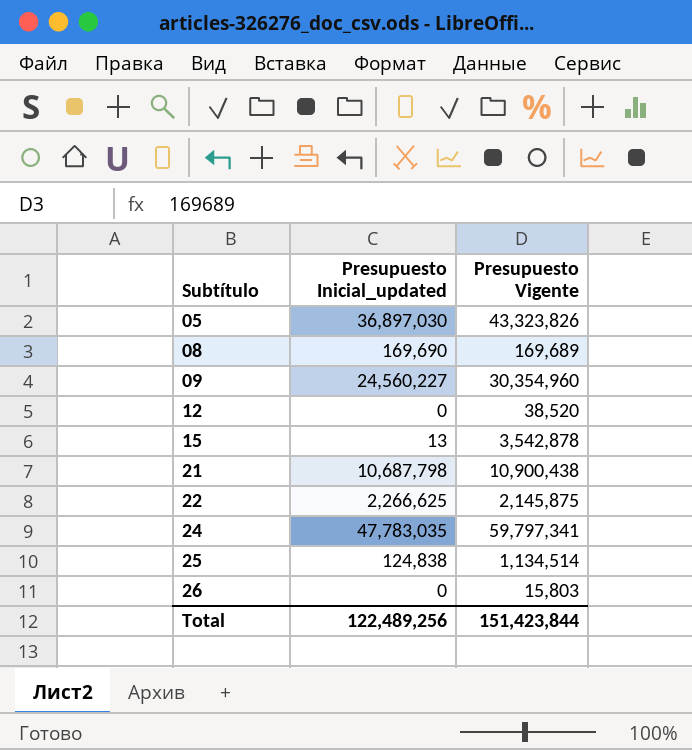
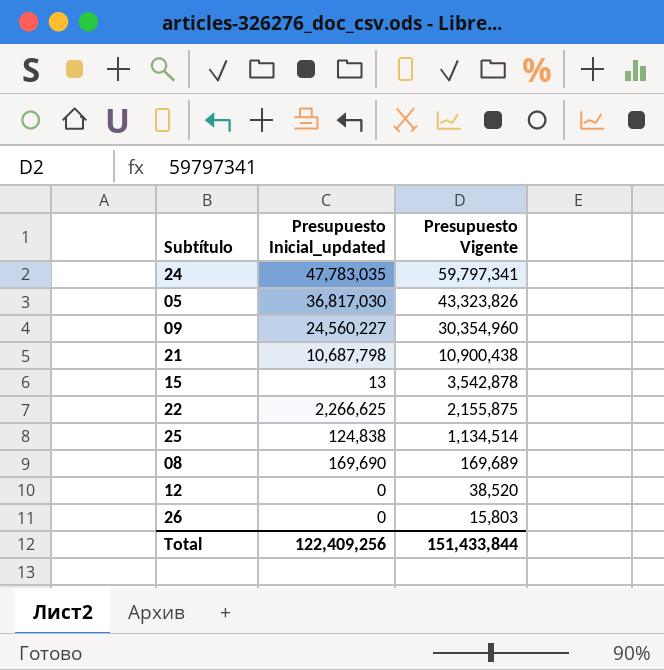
row order: Subtítulo ascending -> Presupuesto Vigente descending
05 | Presupuesto Inicial_updated: 36,897,030 -> 36,817,030
22 | Presupuesto Vigente: 2,145,875 -> 2,155,875
Total | Presupuesto Inicial_updated: 122,489,256 -> 122,409,256
Total | Presupuesto Vigente: 151,423,844 -> 151,433,844

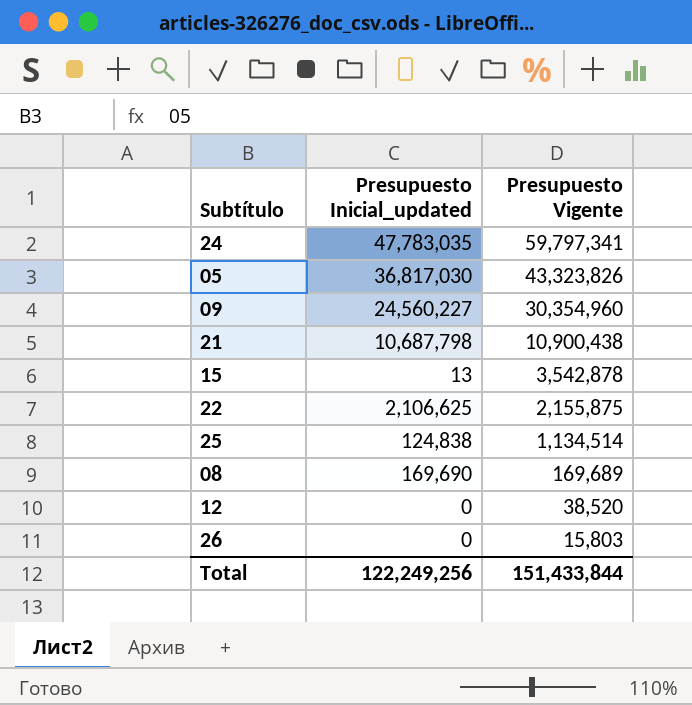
22 | Presupuesto Inicial_updated: 2,266,625 -> 2,106,625
Total | Presupuesto Inicial_updated: 122,409,256 -> 122,249,256

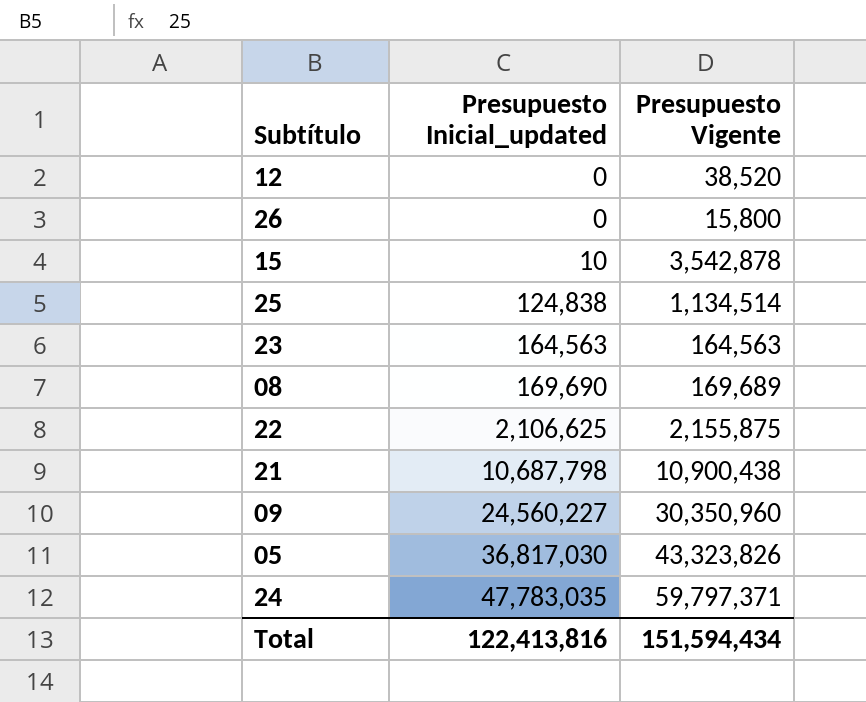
row order: Presupuesto Vigente descending -> Presupuesto Inicial_updated ascending
26 | Presupuesto Vigente: 15,803 -> 15,800
15 | Presupuesto Inicial_updated: 13 -> 10
row 23: none -> 164,563 | 164,563
09 | Presupuesto Vigente: 30,354,960 -> 30,350,960
24 | Presupuesto Vigente: 59,797,341 -> 59,797,371
Total | Presupuesto Inicial_updated: 122,249,256 -> 122,413,816
Total | Presupuesto Vigente: 151,433,844 -> 151,594,434

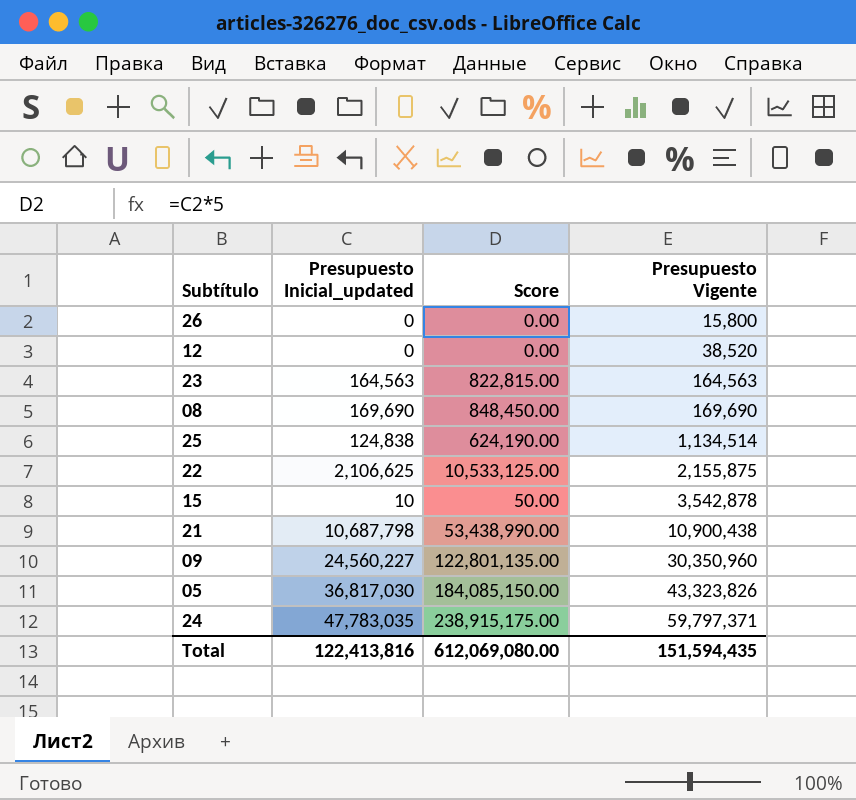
row order: Presupuesto Inicial_updated ascending -> Presupuesto Vigente ascending
column Score | formula: none -> [Presupuesto Inicial_updated] * 5
08 | Presupuesto Vigente: 169,689 -> 169,690
Total | Presupuesto Vigente: 151,594,434 -> 151,594,435

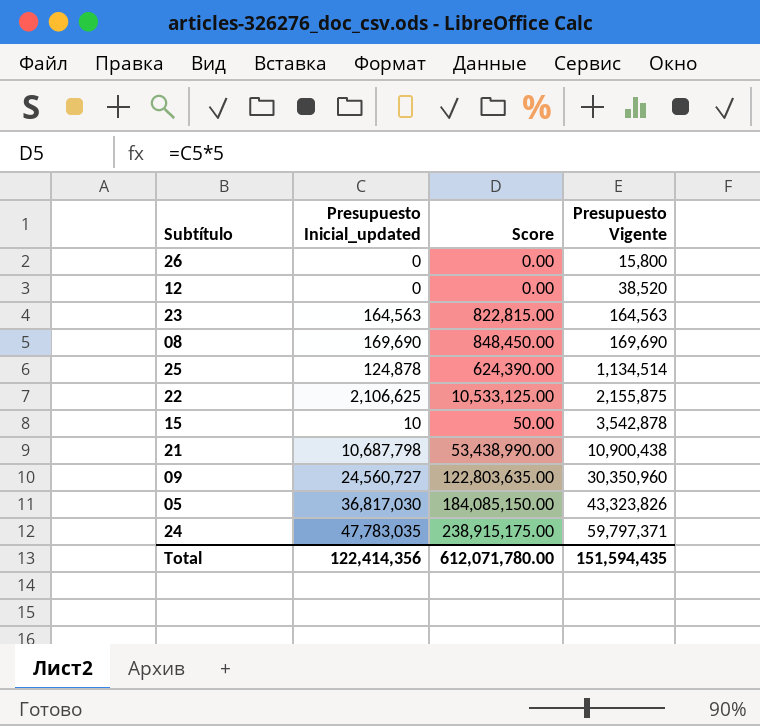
25 | Presupuesto Inicial_updated: 124,838 -> 124,878
25 | Score: 624,190.00 -> 624,390.00
09 | Presupuesto Inicial_updated: 24,560,227 -> 24,560,727
09 | Score: 122,801,135.00 -> 122,803,635.00
Total | Presupuesto Inicial_updated: 122,413,816 -> 122,414,356
Total | Score: 612,069,080.00 -> 612,071,780.00

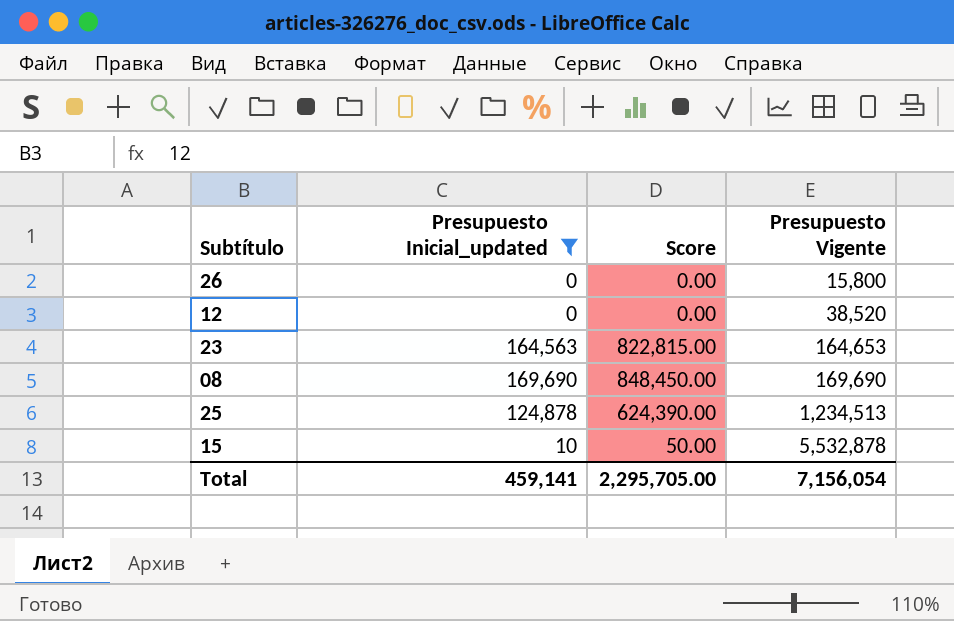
filter: none -> Presupuesto Inicial_updated <= 169,690
23 | Presupuesto Vigente: 164,563 -> 164,653
25 | Presupuesto Vigente: 1,134,514 -> 1,234,513
15 | Presupuesto Vigente: 3,542,878 -> 5,532,878
Total | Presupuesto Inicial_updated: 122,414,356 -> 459,141
Total | Score: 612,071,780.00 -> 2,295,705.00
Total | Presupuesto Vigente: 151,594,435 -> 7,156,054

